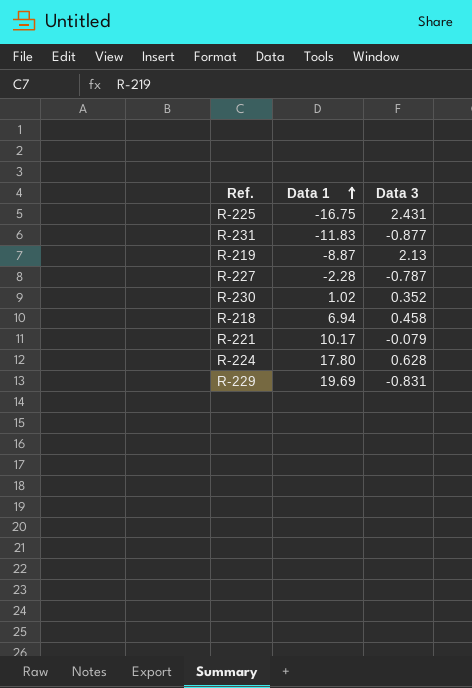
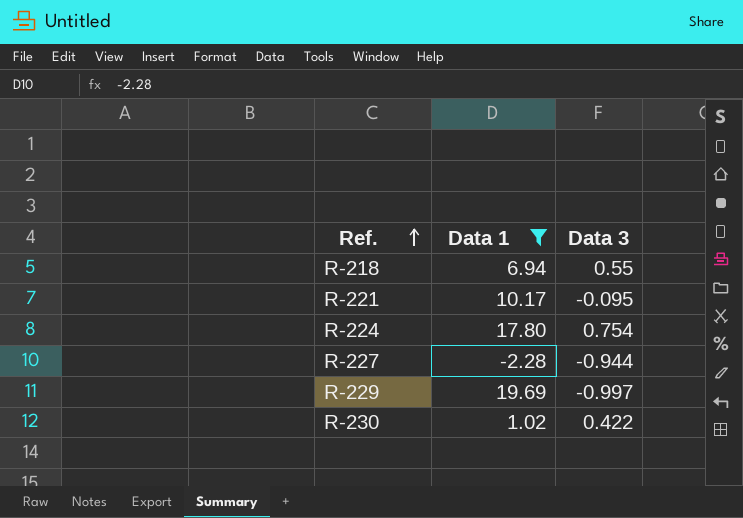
filter: none -> Data 1 >= -2.28
row order: Data 1 ascending -> Ref. ascending
R-218 | Data 3: 0.458 -> 0.55
R-221 | Data 3: -0.079 -> -0.095
R-224 | Data 3: 0.628 -> 0.754
R-227 | Data 3: -0.787 -> -0.944
R-229 | Data 3: -0.831 -> -0.997
R-230 | Data 3: 0.352 -> 0.422

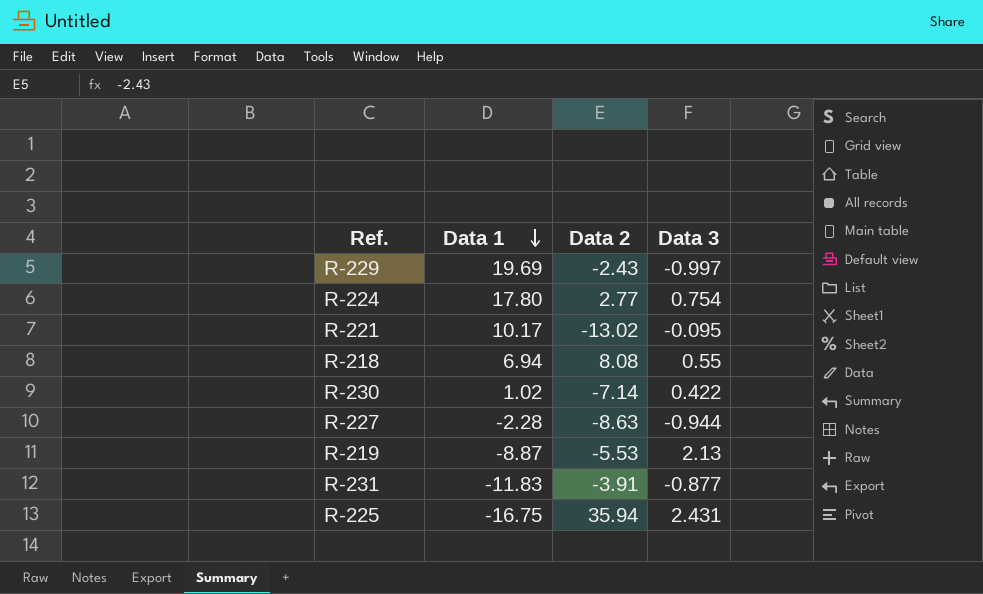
filter: Data 1 >= -2.28 -> none
row order: Ref. ascending -> Data 1 descending
column Data 2 | position: none -> 3

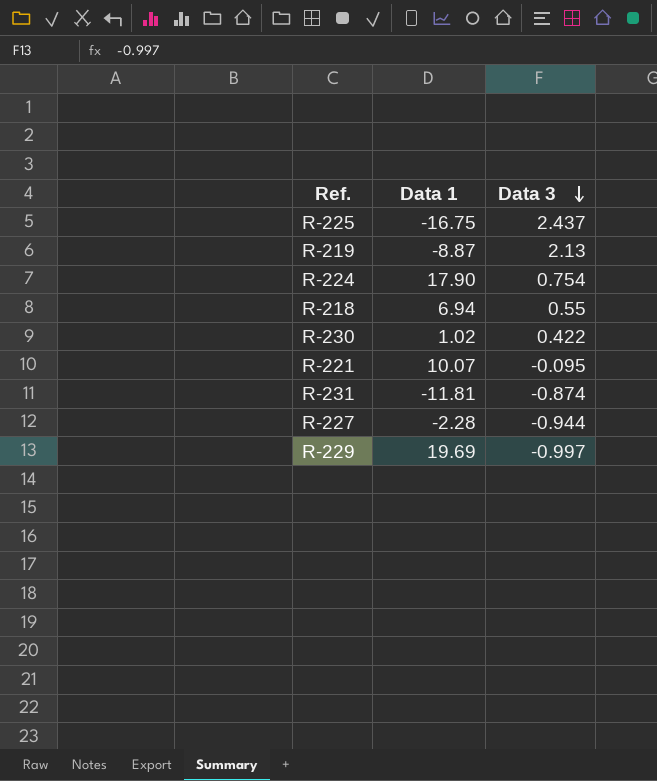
row order: Data 1 descending -> Data 3 descending
column Data 2 | position: 3 -> none
R-225 | Data 3: 2.431 -> 2.437
R-224 | Data 1: 17.80 -> 17.90
R-221 | Data 1: 10.17 -> 10.07
R-231 | Data 1: -11.83 -> -11.81
R-231 | Data 3: -0.877 -> -0.874

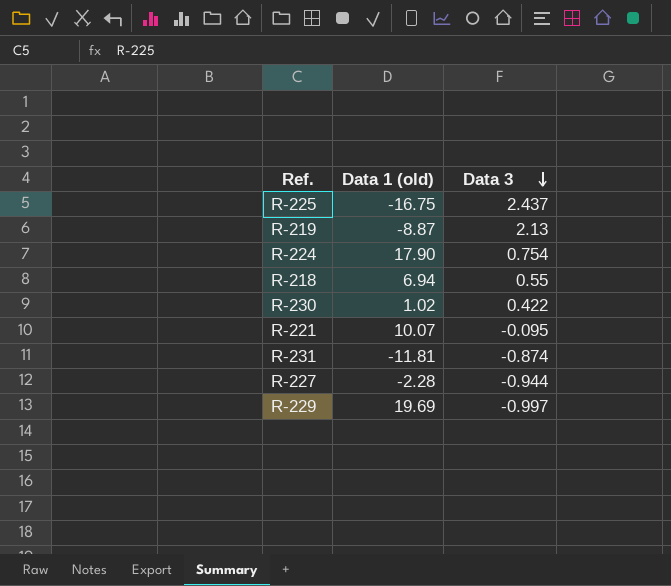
column name: Data 1 -> Data 1 (old)

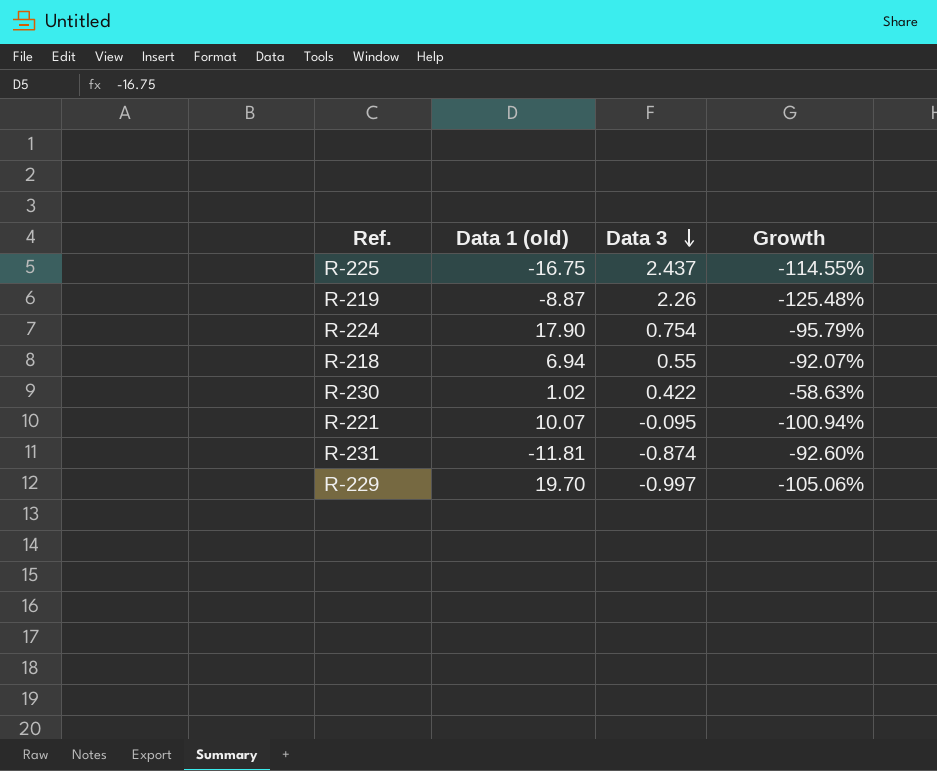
column Growth | formula: none -> ([Data 3] - [Data 1 (old)]) / [Data 1 (old)]
row R-227: -2.28 | -0.944 -> none
R-219 | Data 3: 2.13 -> 2.26
R-229 | Data 1 (old): 19.69 -> 19.70

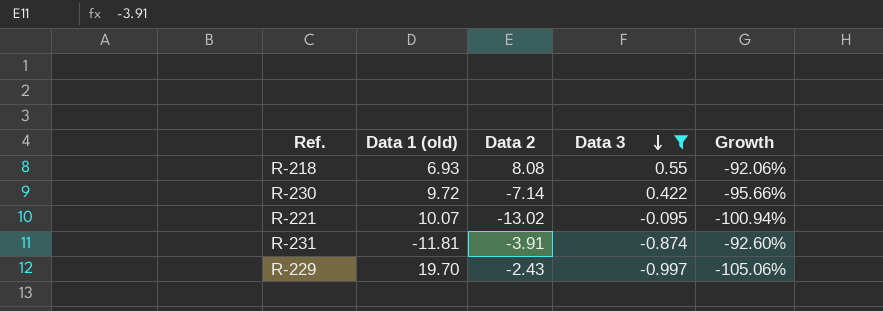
filter: none -> Data 3 <= 0.55
column Data 2 | position: none -> 3
R-218 | Data 1 (old): 6.94 -> 6.93
R-218 | Growth: -92.07% -> -92.06%
R-230 | Data 1 (old): 1.02 -> 9.72
R-230 | Growth: -58.63% -> -95.66%

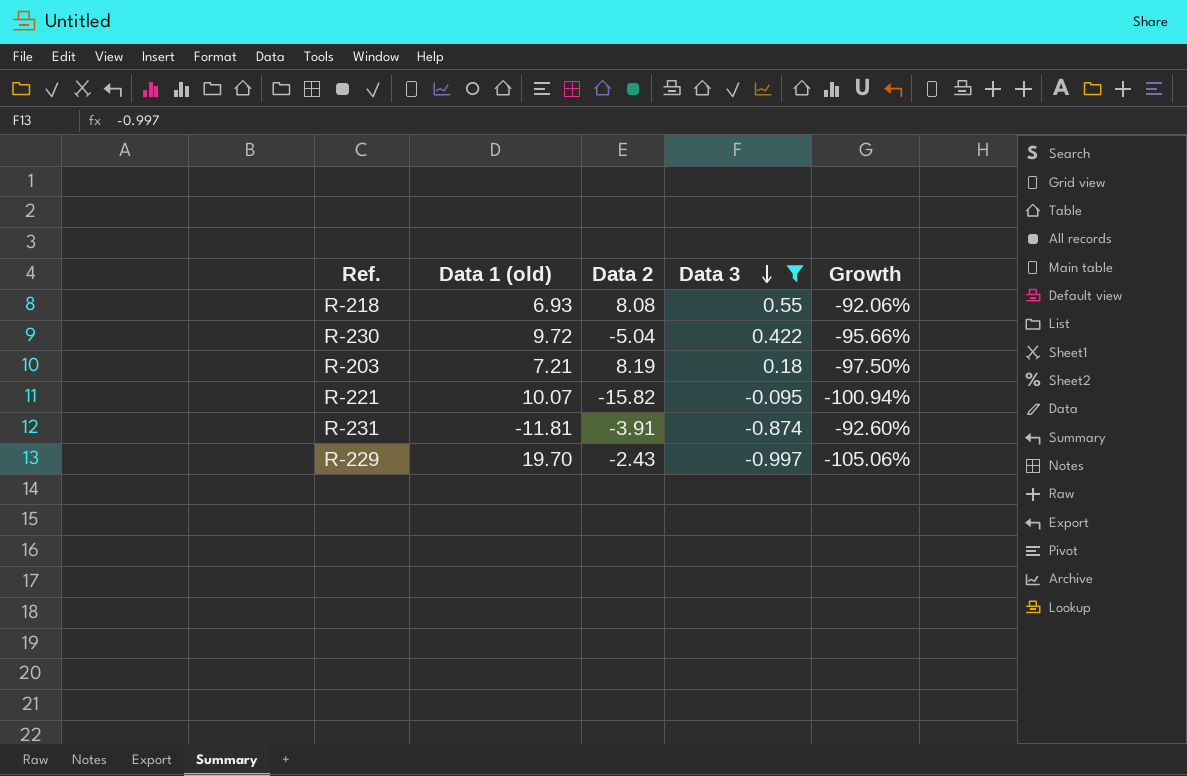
R-230 | Data 2: -7.14 -> -5.04
row R-203: none -> 7.21 | 8.19 | 0.18 | -97.50%
R-221 | Data 2: -13.02 -> -15.82

